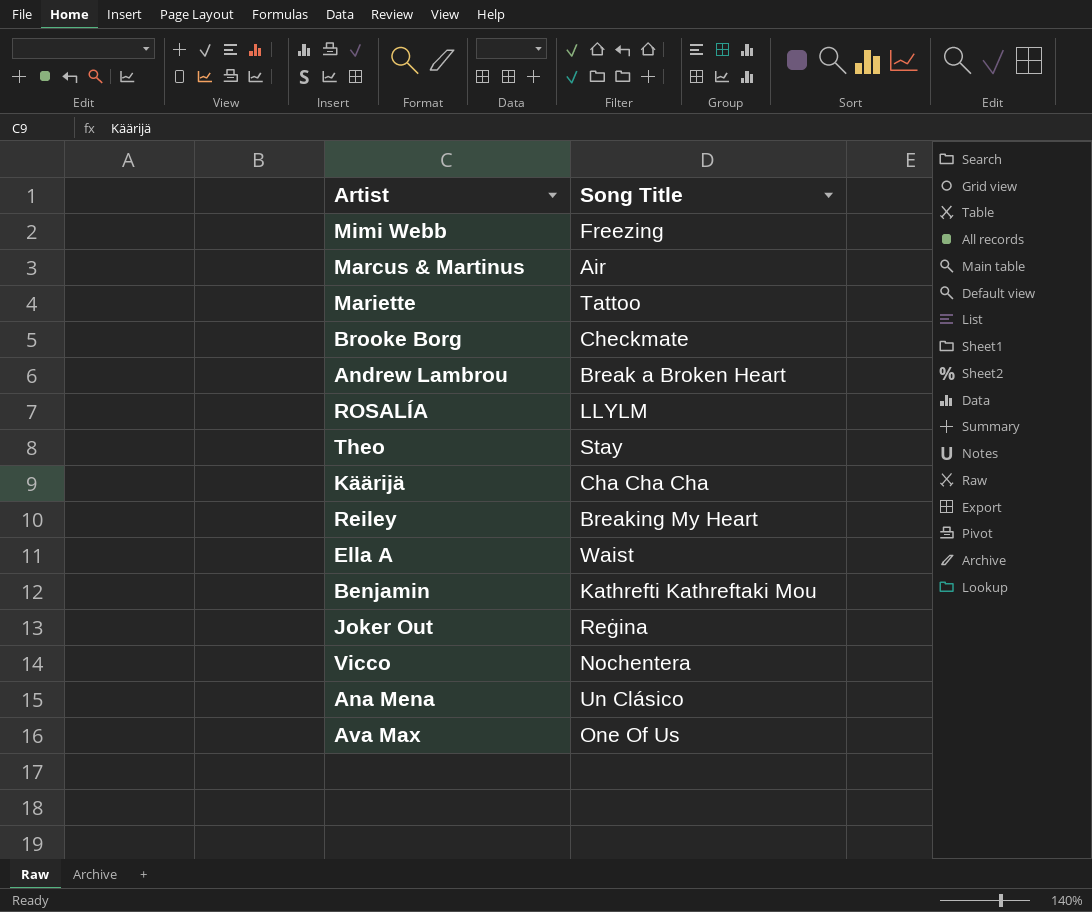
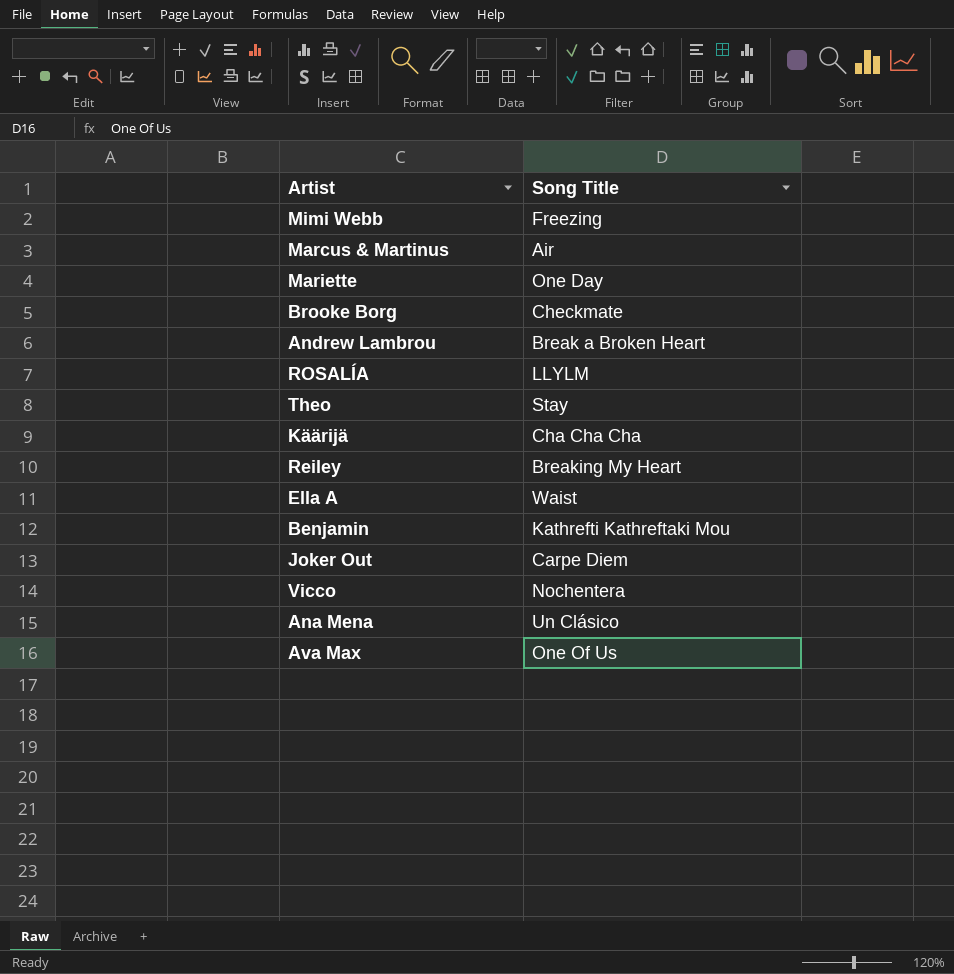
Mariette | Song Title: Tattoo -> One Day
Joker Out | Song Title: Reġina -> Carpe Diem

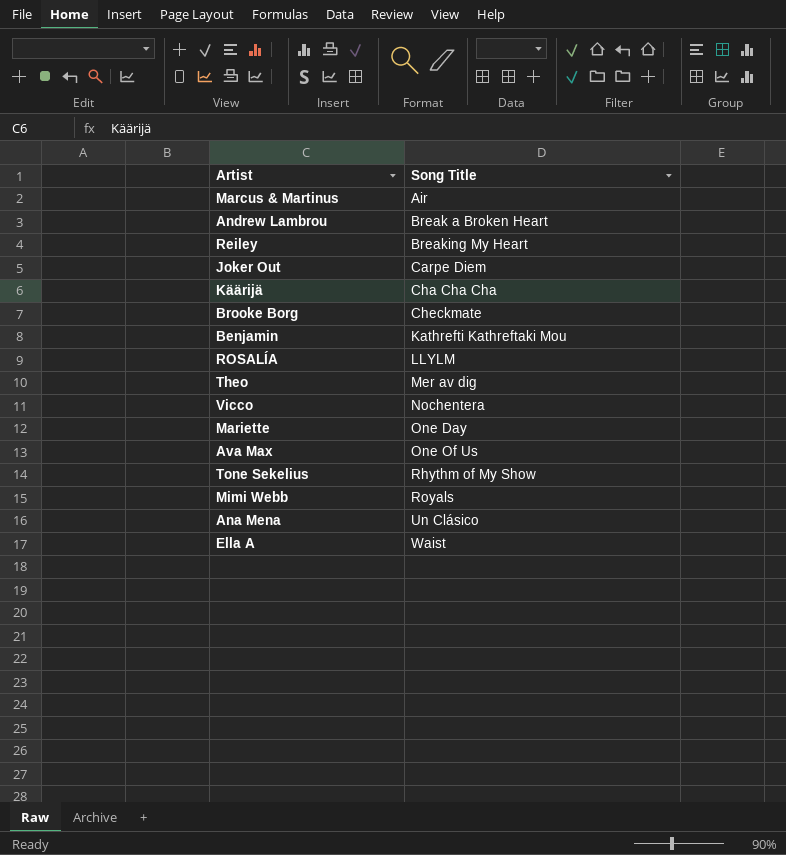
row order: none -> Song Title ascending
Theo | Song Title: Stay -> Mer av dig
row Tone Sekelius: none -> Rhythm of My Show
Mimi Webb | Song Title: Freezing -> Royals

